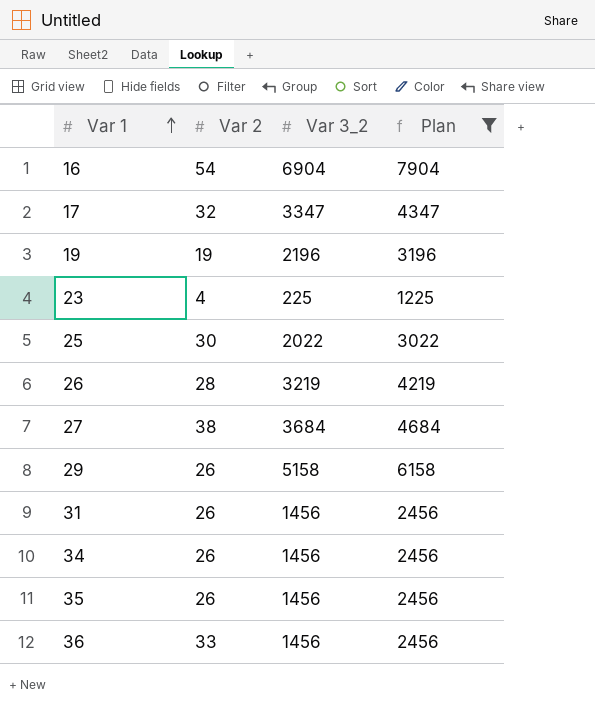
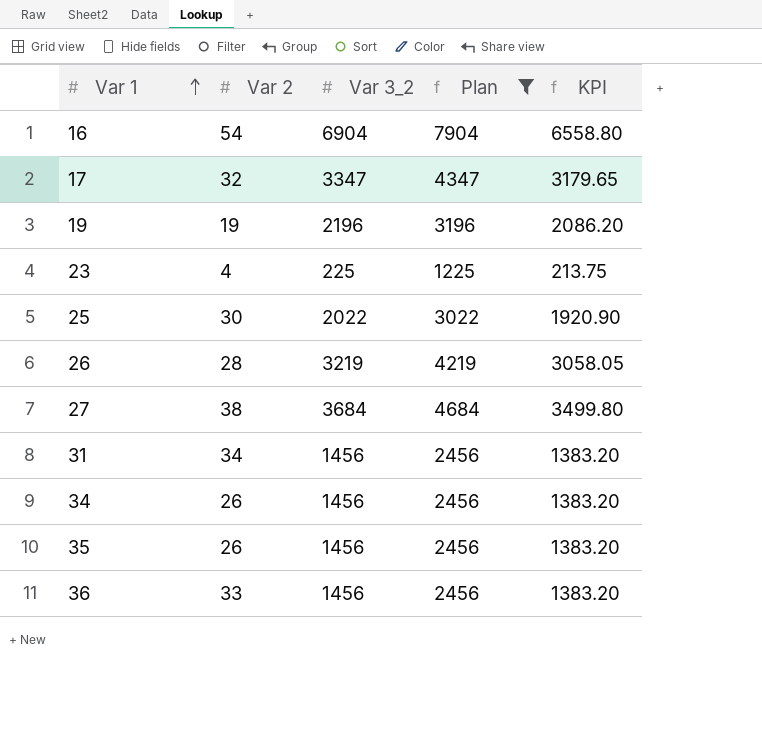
column KPI | formula: none -> [Var 3_2] * 0.95
row 29: 26 | 5158 | 6158 -> none
31 | Var 2: 26 -> 34

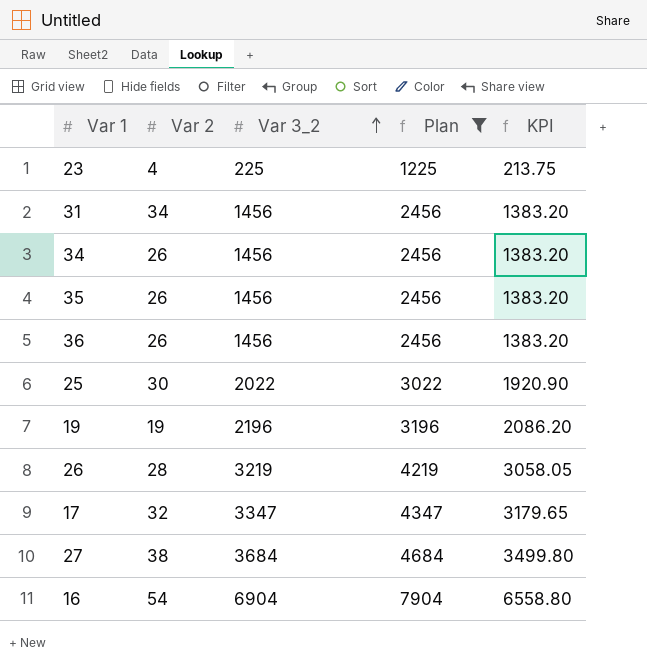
row order: Var 1 ascending -> Var 3_2 ascending
36 | Var 2: 33 -> 26

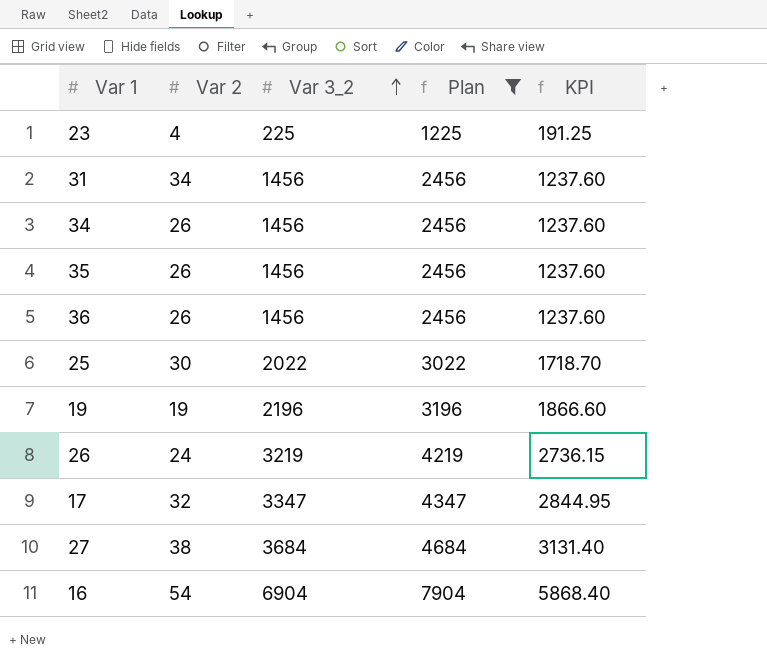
column KPI | formula: [Var 3_2] * 0.95 -> [Var 3_2] * 0.85
26 | Var 2: 28 -> 24

